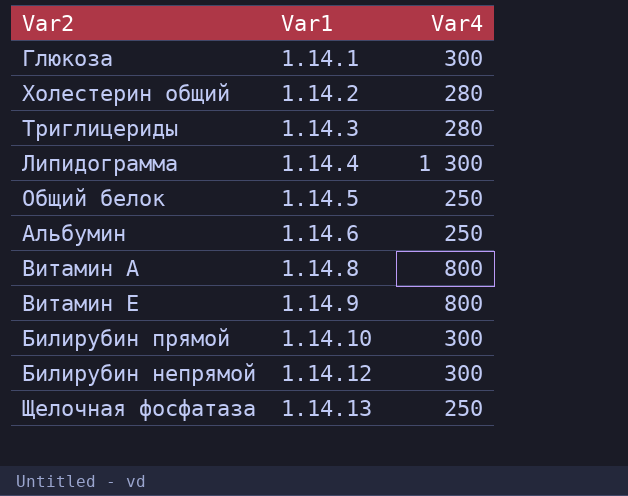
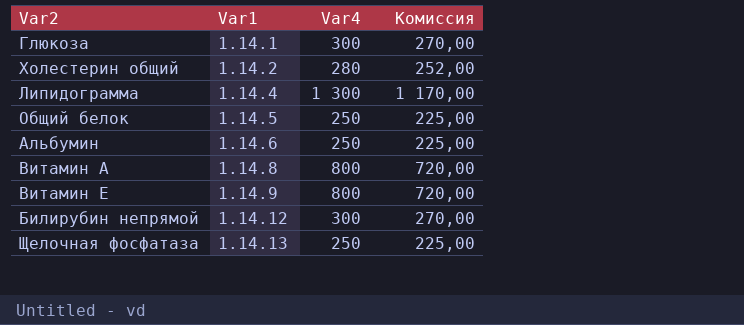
column Комиссия | formula: none -> [Var4] * 0,9
row Триглицериды: 1.14.3 | 280 -> none
row Билирубин прямой: 1.14.10 | 300 -> none

